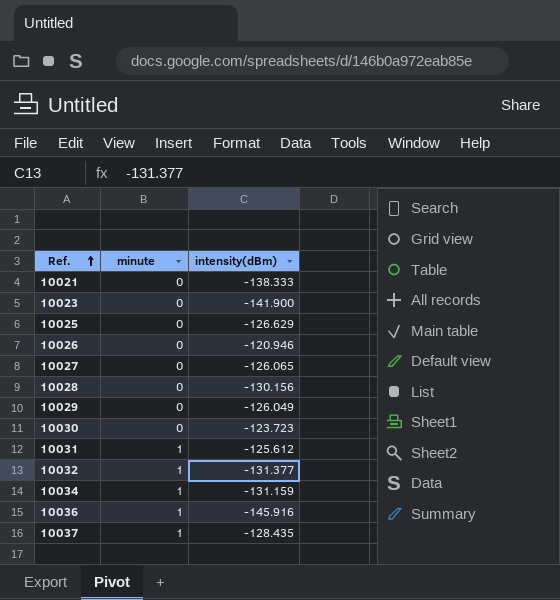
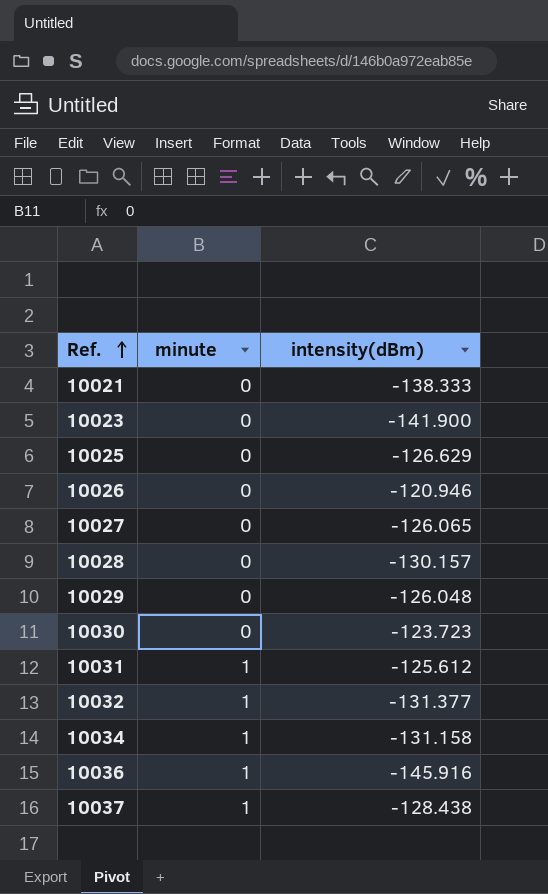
10028 | intensity(dBm): -130.156 -> -130.157
10029 | intensity(dBm): -126.049 -> -126.048
10034 | intensity(dBm): -131.159 -> -131.158
10037 | intensity(dBm): -128.435 -> -128.438

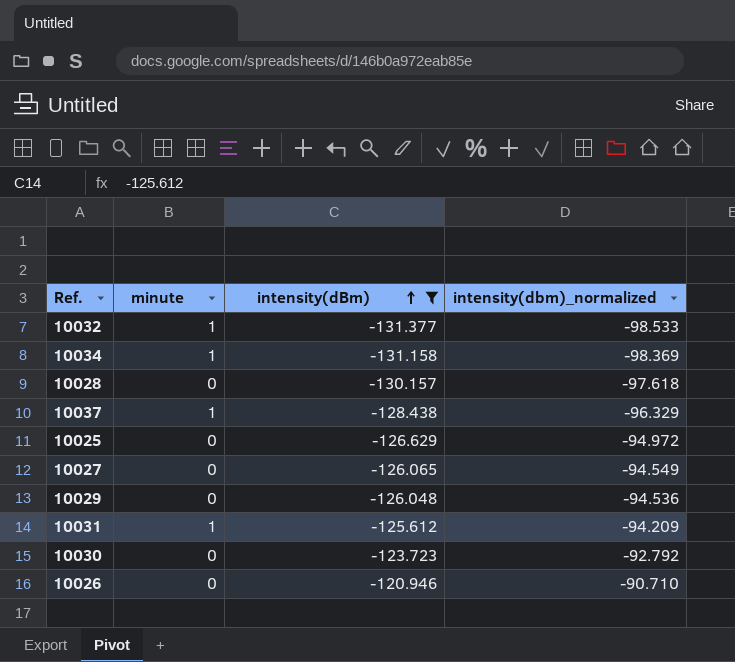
filter: none -> intensity(dBm) >= -131.377
row order: Ref. ascending -> intensity(dBm) ascending
column intensity(dbm)_normalized | formula: none -> [intensity(dBm)] * 0.75

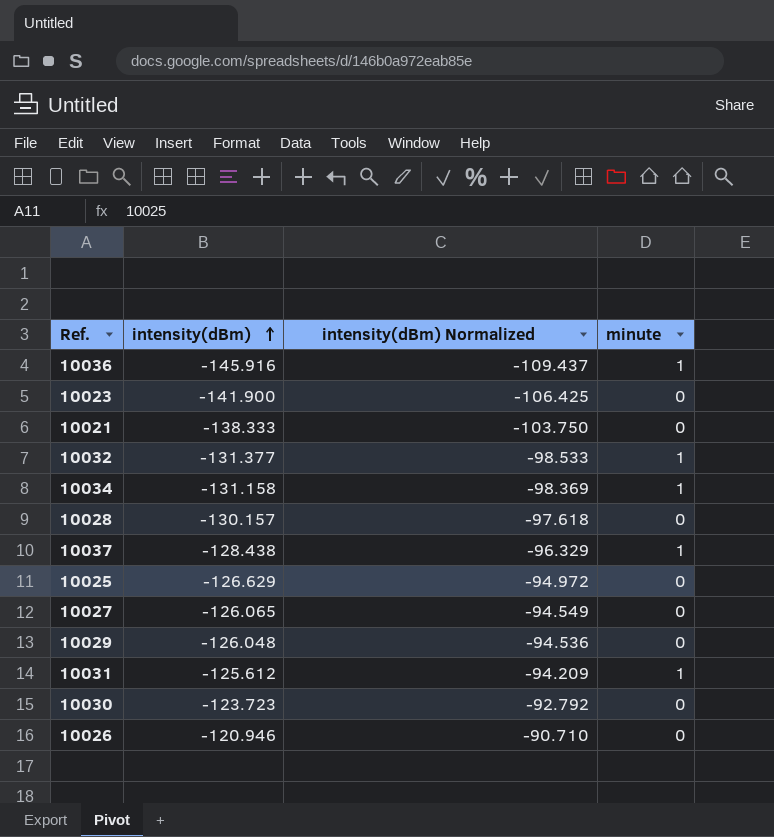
filter: intensity(dBm) >= -131.377 -> none
column name: intensity(dbm)_normalized -> intensity(dBm) Normalized
column minute | position: 2 -> 4

